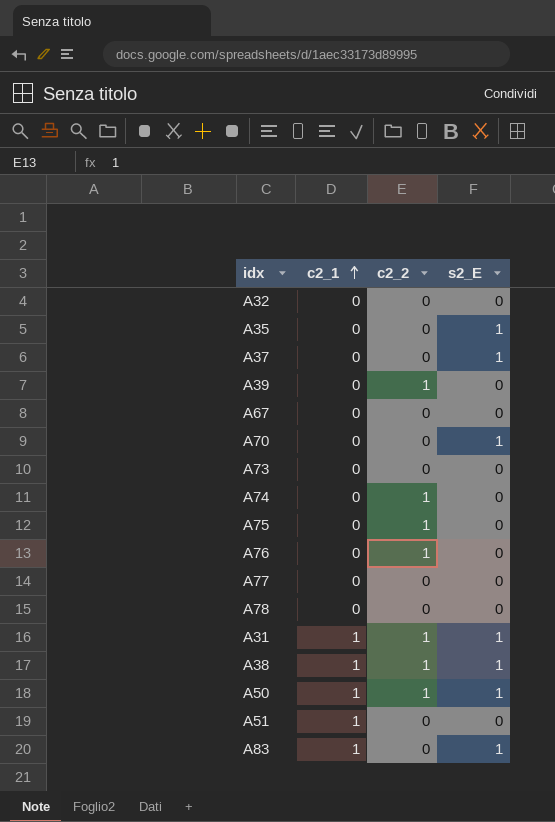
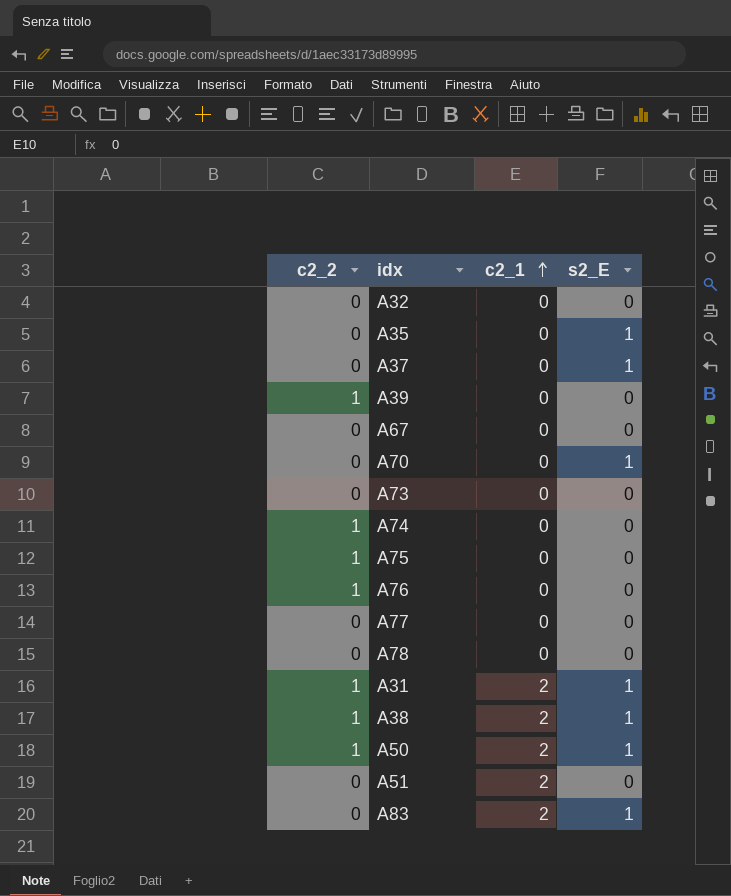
column c2_2 | position: 3 -> 1
A31 | c2_1: 1 -> 2
A38 | c2_1: 1 -> 2
A50 | c2_1: 1 -> 2
A51 | c2_1: 1 -> 2
A83 | c2_1: 1 -> 2

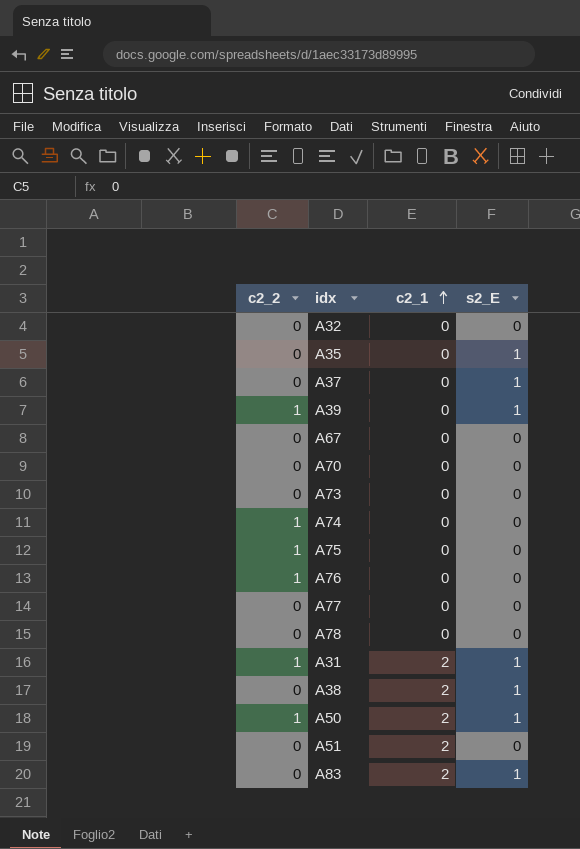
A39 | s2_E: 0 -> 1
A70 | s2_E: 1 -> 0
A38 | c2_2: 1 -> 0

